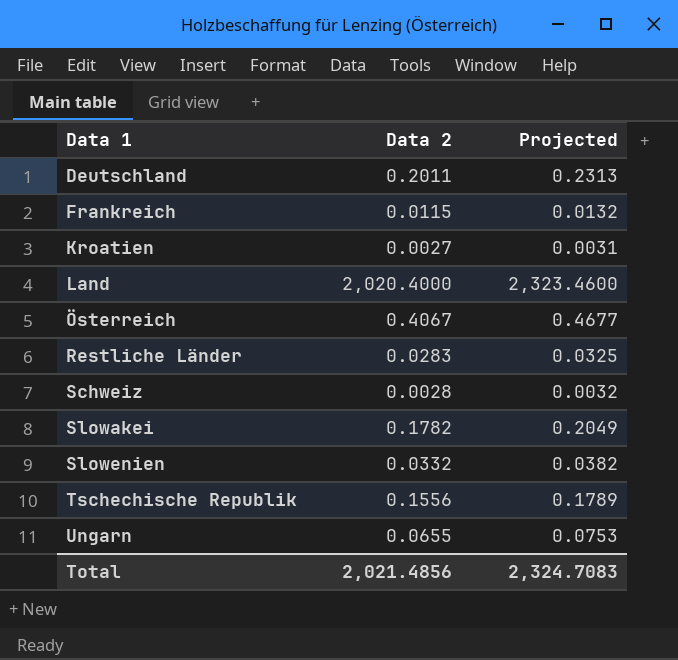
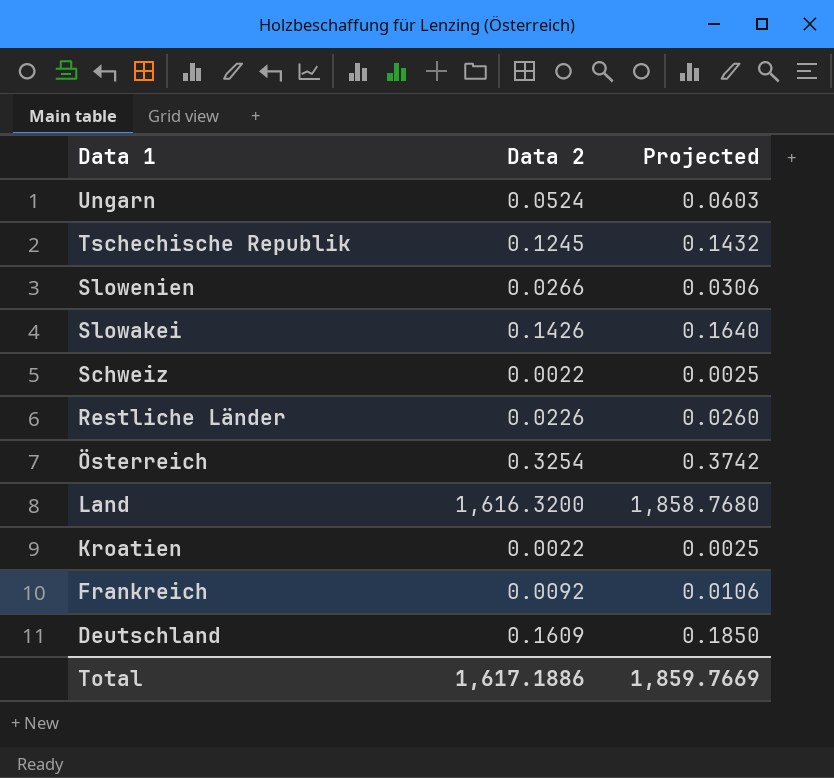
row order: Data 1 ascending -> Data 1 descending
Ungarn | Data 2: 0.0655 -> 0.0524
Ungarn | Projected: 0.0753 -> 0.0603
Tschechische Republik | Data 2: 0.1556 -> 0.1245
Tschechische Republik | Projected: 0.1789 -> 0.1432
Slowenien | Data 2: 0.0332 -> 0.0266
Slowenien | Projected: 0.0382 -> 0.0306
Slowakei | Data 2: 0.1782 -> 0.1426
Slowakei | Projected: 0.2049 -> 0.1640
Schweiz | Data 2: 0.0028 -> 0.0022
Schweiz | Projected: 0.0032 -> 0.0025
Restliche Länder | Data 2: 0.0283 -> 0.0226
Restliche Länder | Projected: 0.0325 -> 0.0260
Österreich | Data 2: 0.4067 -> 0.3254
Österreich | Projected: 0.4677 -> 0.3742
Land | Data 2: 2,020.4000 -> 1,616.3200
Land | Projected: 2,323.4600 -> 1,858.7680
Kroatien | Data 2: 0.0027 -> 0.0022
Kroatien | Projected: 0.0031 -> 0.0025
Frankreich | Data 2: 0.0115 -> 0.0092
Frankreich | Projected: 0.0132 -> 0.0106
Deutschland | Data 2: 0.2011 -> 0.1609
Deutschland | Projected: 0.2313 -> 0.1850
Total | Data 2: 2,021.4856 -> 1,617.1886
Total | Projected: 2,324.7083 -> 1,859.7669

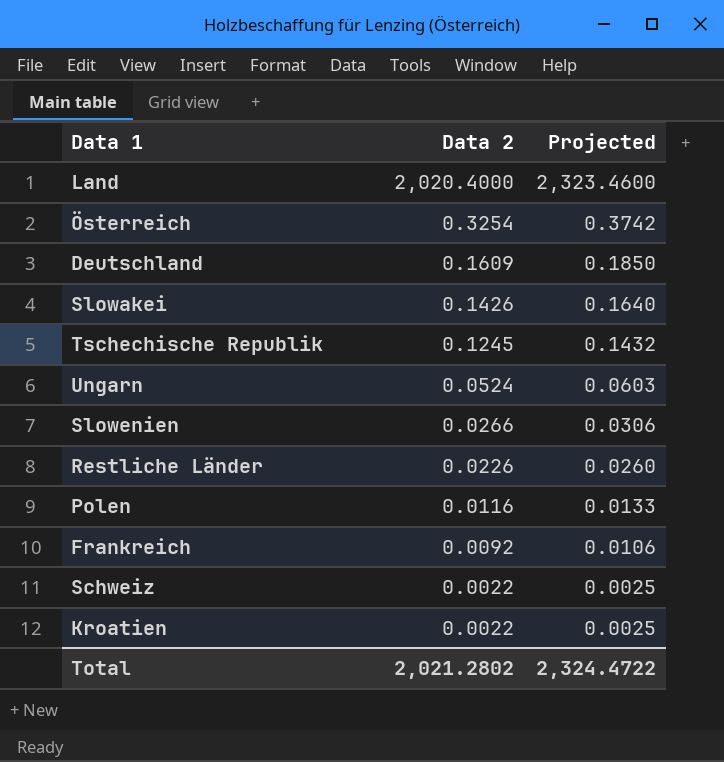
row order: Data 1 descending -> Data 2 descending
Land | Data 2: 1,616.3200 -> 2,020.4000
Land | Projected: 1,858.7680 -> 2,323.4600
row Polen: none -> 0.0116 | 0.0133
Total | Data 2: 1,617.1886 -> 2,021.2802
Total | Projected: 1,859.7669 -> 2,324.4722

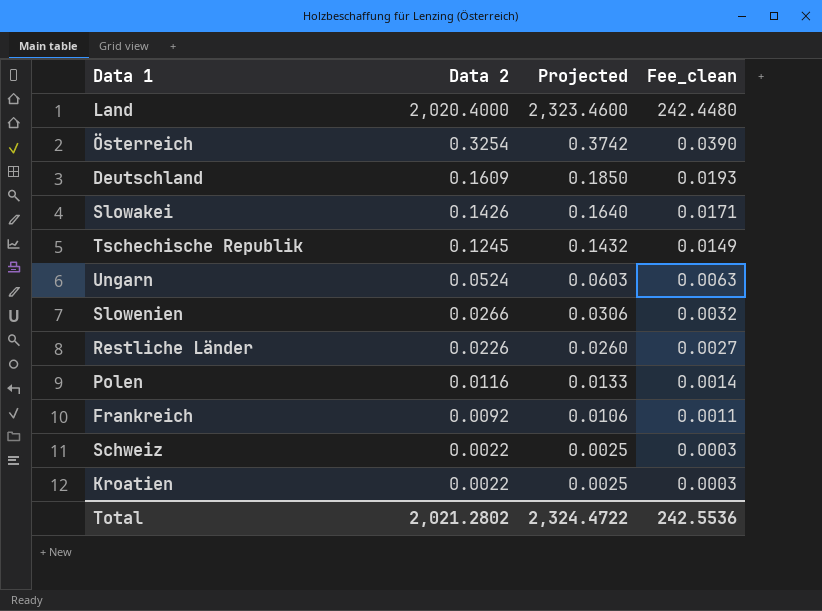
column Fee_clean | formula: none -> [Data 2] * 0.12

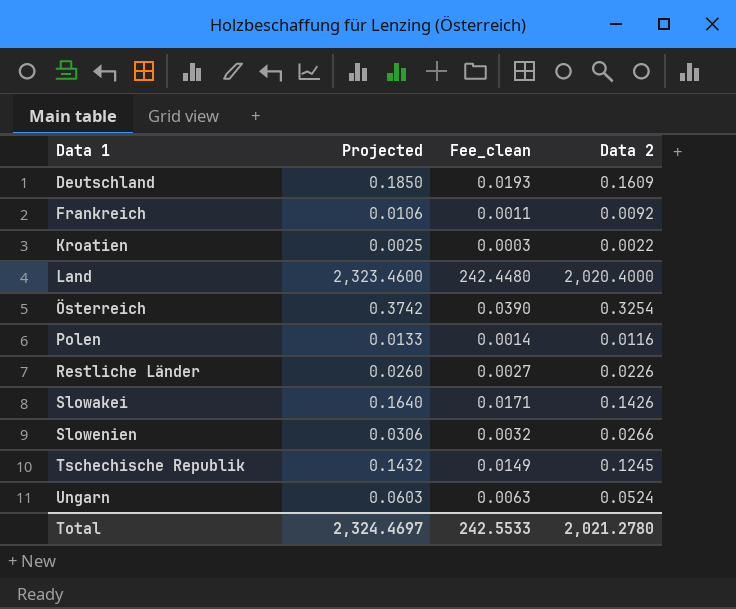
row order: Data 2 descending -> Data 1 ascending
column Data 2 | position: 2 -> 4
row Schweiz: 0.0022 | 0.0025 | 0.0003 -> none
Total | Projected: 2,324.4722 -> 2,324.4697
Total | Fee_clean: 242.5536 -> 242.5533
Total | Data 2: 2,021.2802 -> 2,021.2780

